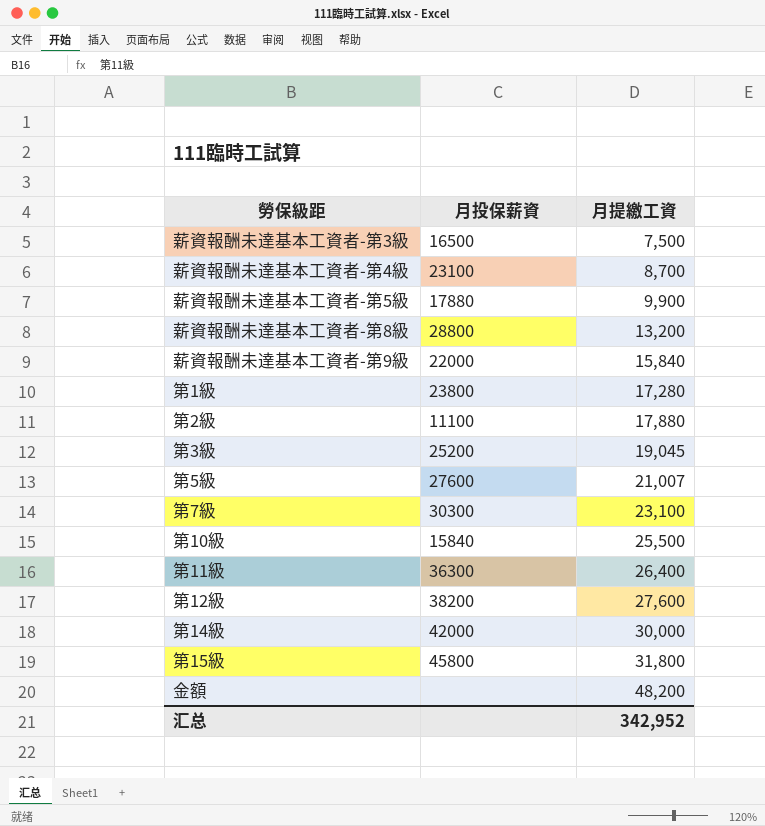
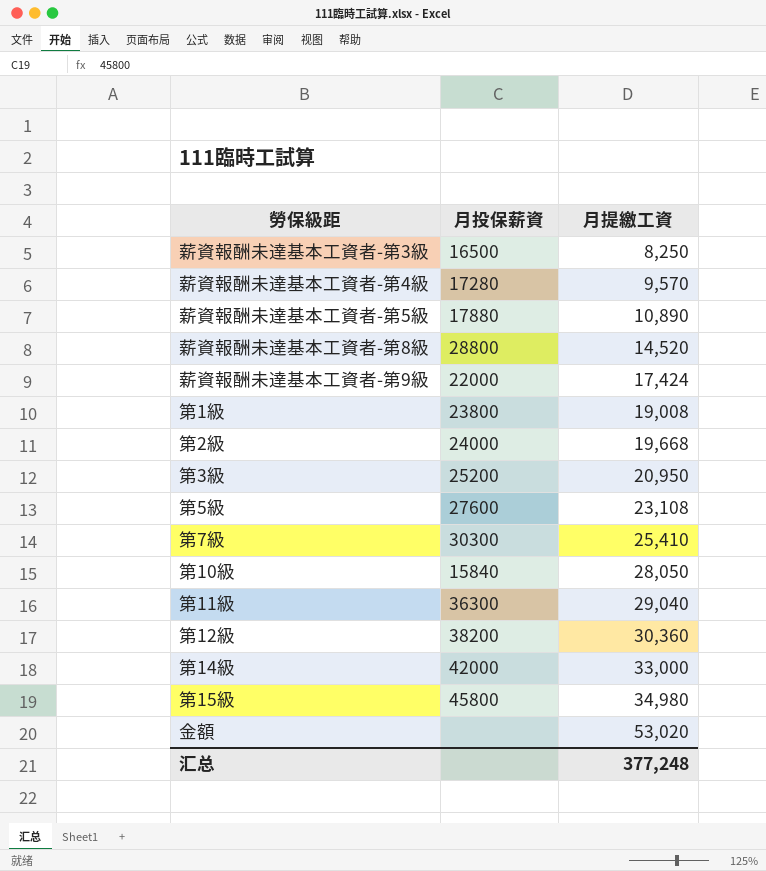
薪資報酬未達基本工資者-第3級 | 月提繳工資: 7,500 -> 8,250
薪資報酬未達基本工資者-第4級 | 月投保薪資: 23100 -> 17280
薪資報酬未達基本工資者-第4級 | 月提繳工資: 8,700 -> 9,570
薪資報酬未達基本工資者-第5級 | 月提繳工資: 9,900 -> 10,890
薪資報酬未達基本工資者-第8級 | 月提繳工資: 13,200 -> 14,520
薪資報酬未達基本工資者-第9級 | 月提繳工資: 15,840 -> 17,424
第1級 | 月提繳工資: 17,280 -> 19,008
第2級 | 月投保薪資: 11100 -> 24000
第2級 | 月提繳工資: 17,880 -> 19,668
第3級 | 月提繳工資: 19,045 -> 20,950
第5級 | 月提繳工資: 21,007 -> 23,108
第7級 | 月提繳工資: 23,100 -> 25,410
第10級 | 月提繳工資: 25,500 -> 28,050
第11級 | 月提繳工資: 26,400 -> 29,040
第12級 | 月提繳工資: 27,600 -> 30,360
第14級 | 月提繳工資: 30,000 -> 33,000
第15級 | 月提繳工資: 31,800 -> 34,980
金額 | 月提繳工資: 48,200 -> 53,020
汇总 | 月提繳工資: 342,952 -> 377,248

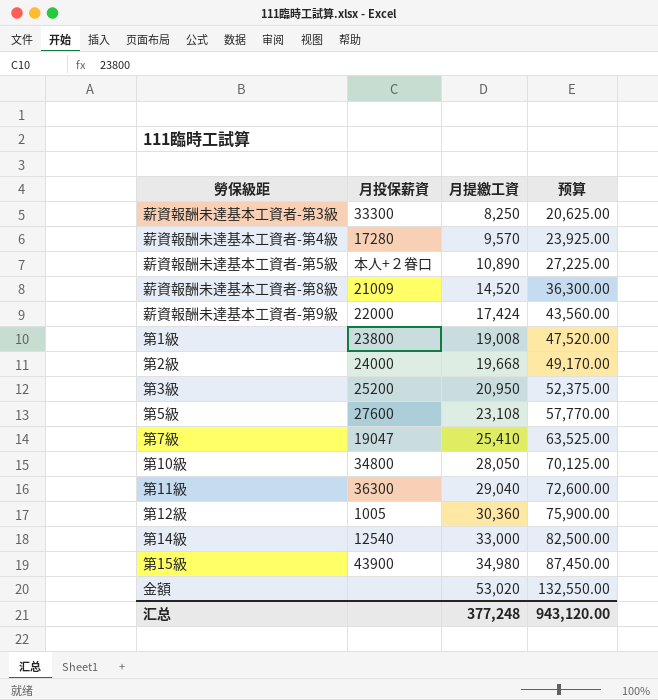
column 预算 | formula: none -> [月提繳工資] * 2.5
薪資報酬未達基本工資者-第3級 | 月投保薪資: 16500 -> 33300
薪資報酬未達基本工資者-第5級 | 月投保薪資: 17880 -> 本人+２眷口
薪資報酬未達基本工資者-第8級 | 月投保薪資: 28800 -> 21009
第7級 | 月投保薪資: 30300 -> 19047
第10級 | 月投保薪資: 15840 -> 34800
第12級 | 月投保薪資: 38200 -> 1005
第14級 | 月投保薪資: 42000 -> 12540
第15級 | 月投保薪資: 45800 -> 43900

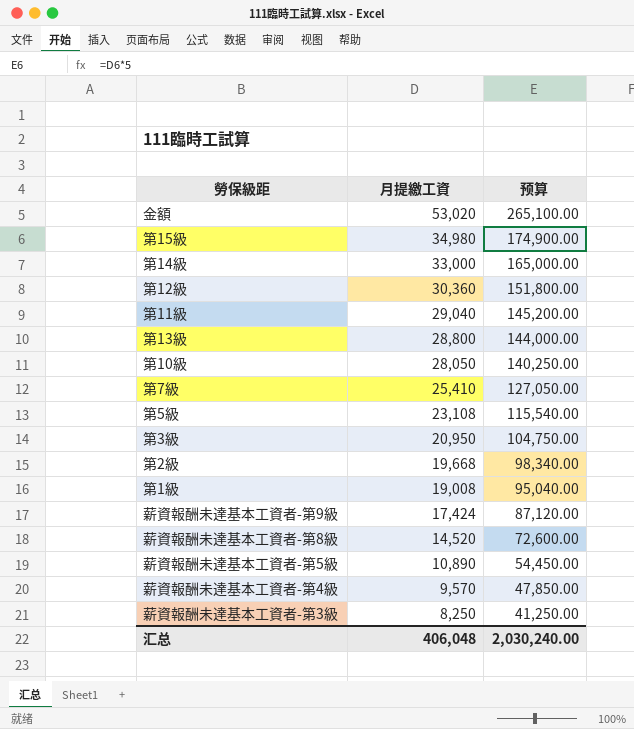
row order: 月提繳工資 ascending -> 月提繳工資 descending
column 月投保薪資 | position: 2 -> none
column 预算 | formula: [月提繳工資] * 2.5 -> [月提繳工資] * 5
row 第13級: none -> 28,800 | 144,000.00
汇总 | 月提繳工資: 377,248 -> 406,048
汇总 | 预算: 943,120.00 -> 2,030,240.00

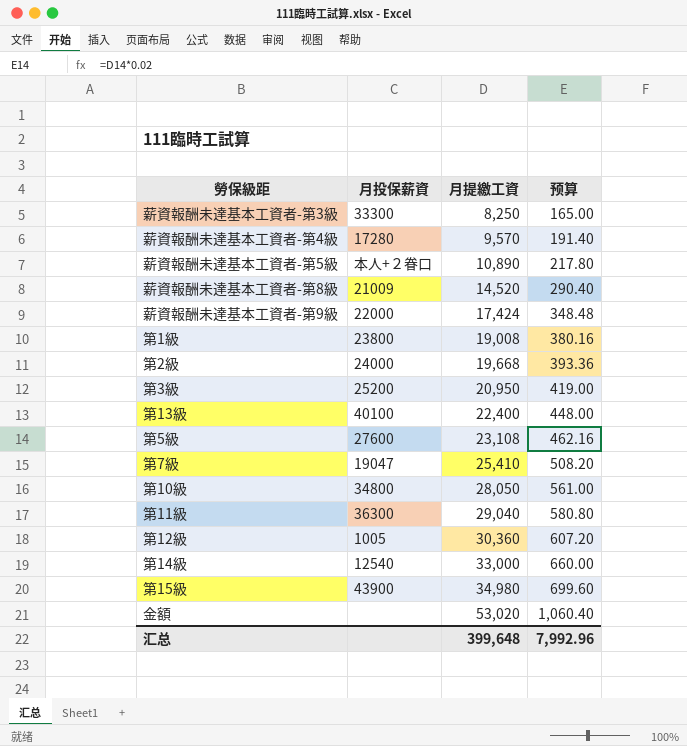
row order: 月提繳工資 descending -> 月提繳工資 ascending
column 月投保薪資 | position: none -> 2
column 预算 | formula: [月提繳工資] * 5 -> [月提繳工資] * 0.02
第13級 | 月提繳工資: 28,800 -> 22,400
汇总 | 月提繳工資: 406,048 -> 399,648
汇总 | 预算: 2,030,240.00 -> 7,992.96

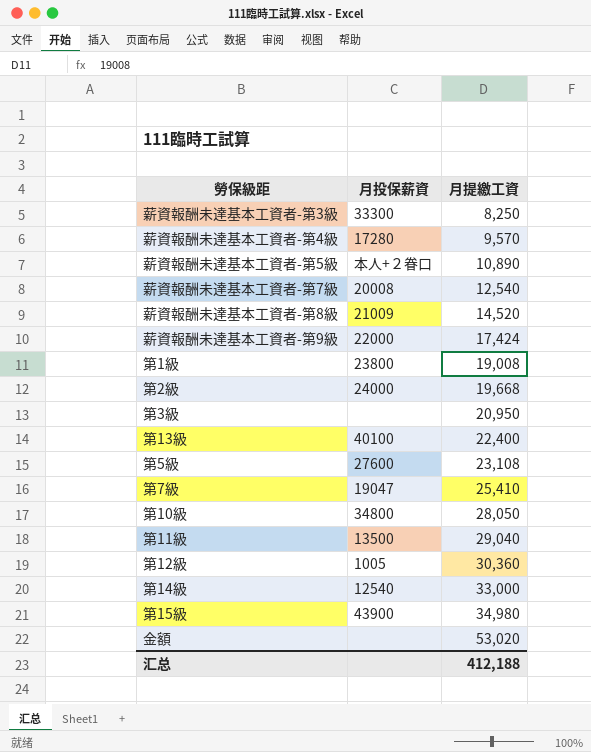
column 预算 | formula: [月提繳工資] * 0.02 -> none
row 薪資報酬未達基本工資者-第7級: none -> 20008 | 12,540
第3級 | 月投保薪資: 25200 -> none
第11級 | 月投保薪資: 36300 -> 13500
汇总 | 月提繳工資: 399,648 -> 412,188

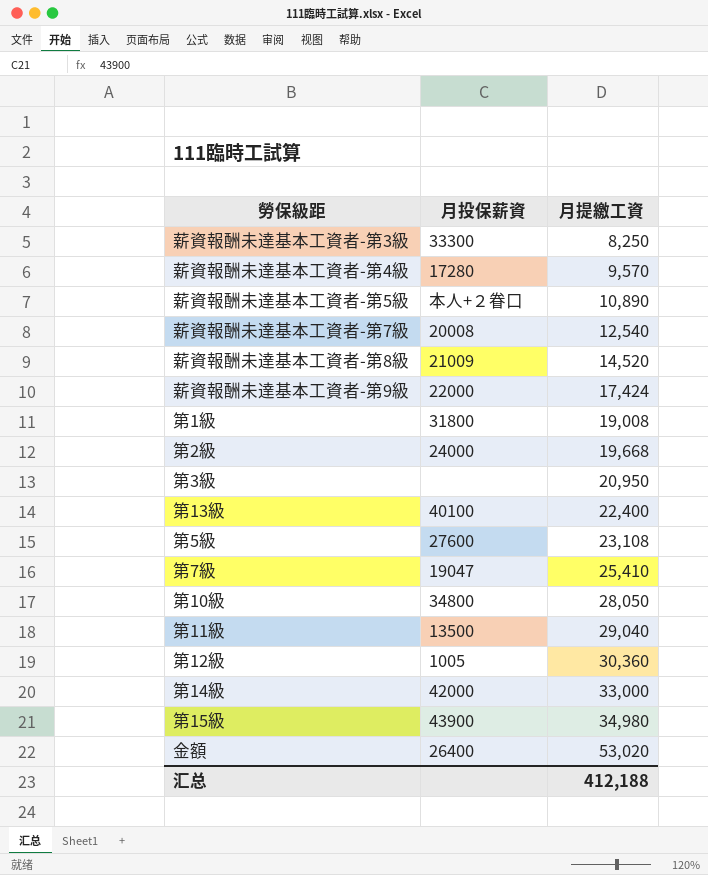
第1級 | 月投保薪資: 23800 -> 31800
第14級 | 月投保薪資: 12540 -> 42000
金額 | 月投保薪資: none -> 26400

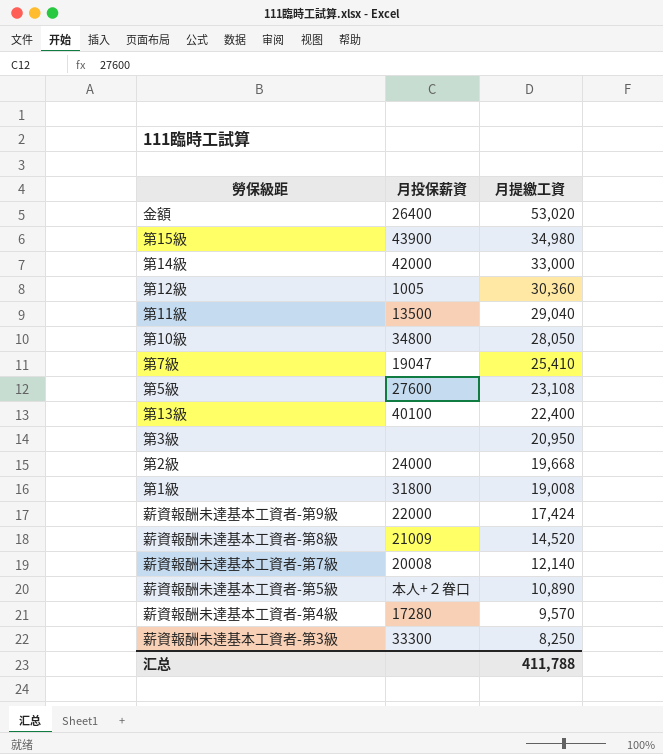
row order: 月提繳工資 ascending -> 月提繳工資 descending
薪資報酬未達基本工資者-第7級 | 月提繳工資: 12,540 -> 12,140
汇总 | 月提繳工資: 412,188 -> 411,788

